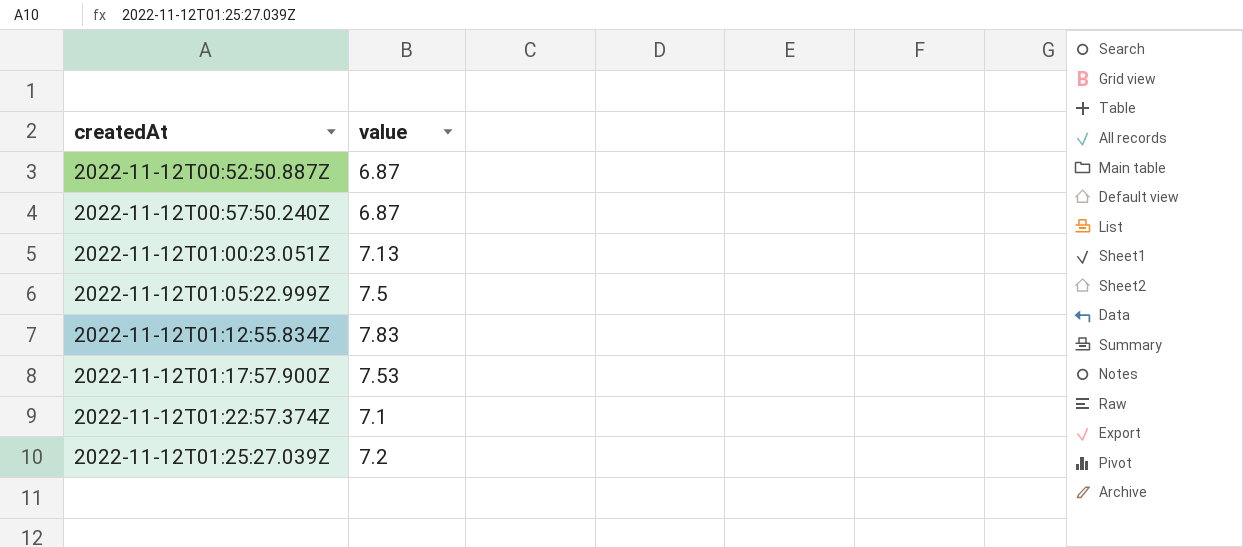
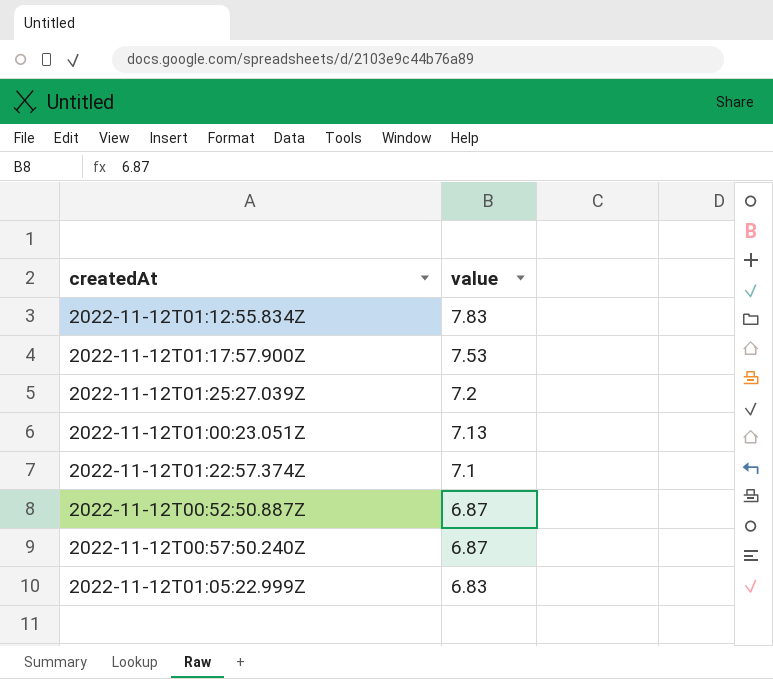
row order: createdAt ascending -> value descending
2022-11-12T01:05:22.999Z | value: 7.5 -> 6.83

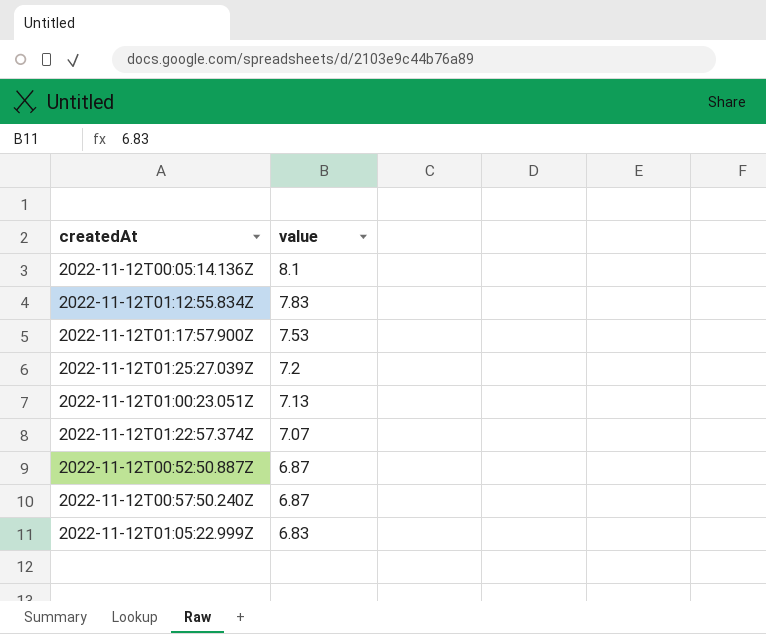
row 2022-11-12T00:05:14.136Z: none -> 8.1
2022-11-12T01:22:57.374Z | value: 7.1 -> 7.07

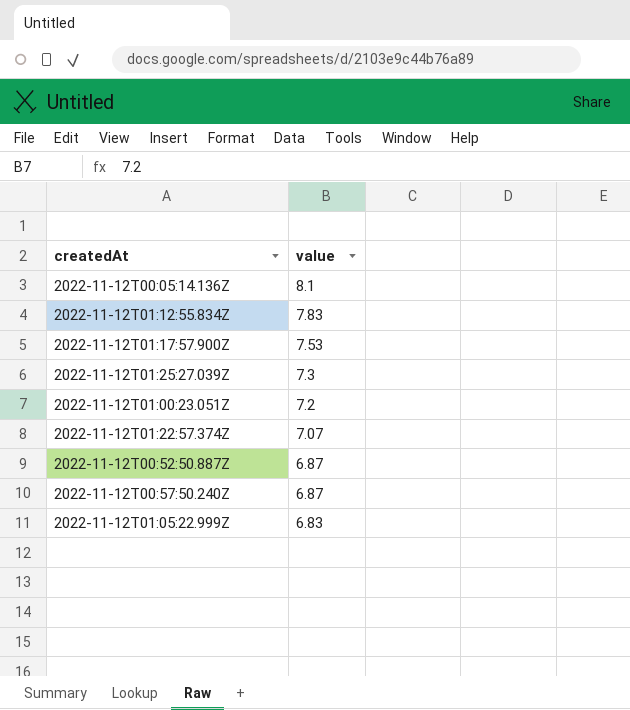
2022-11-12T01:25:27.039Z | value: 7.2 -> 7.3
2022-11-12T01:00:23.051Z | value: 7.13 -> 7.2

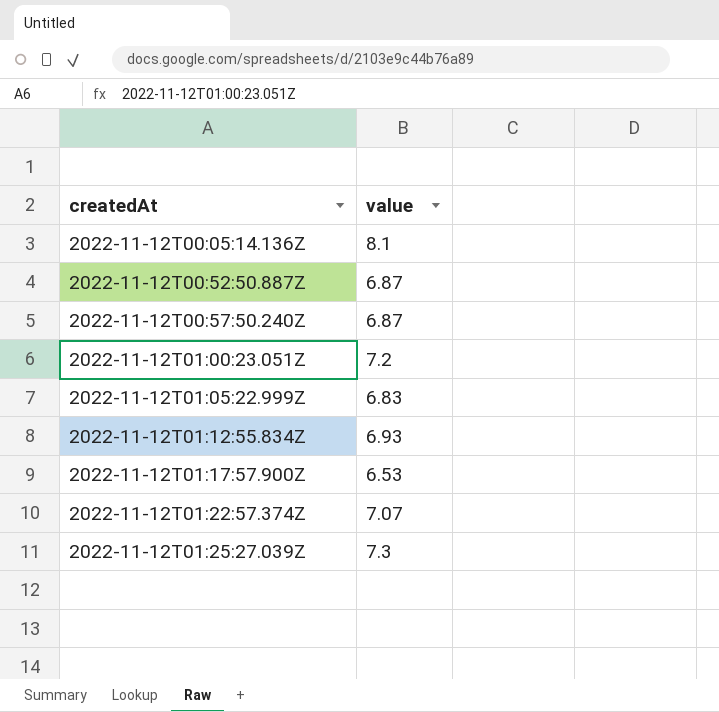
row order: value descending -> createdAt ascending
2022-11-12T01:12:55.834Z | value: 7.83 -> 6.93
2022-11-12T01:17:57.900Z | value: 7.53 -> 6.53

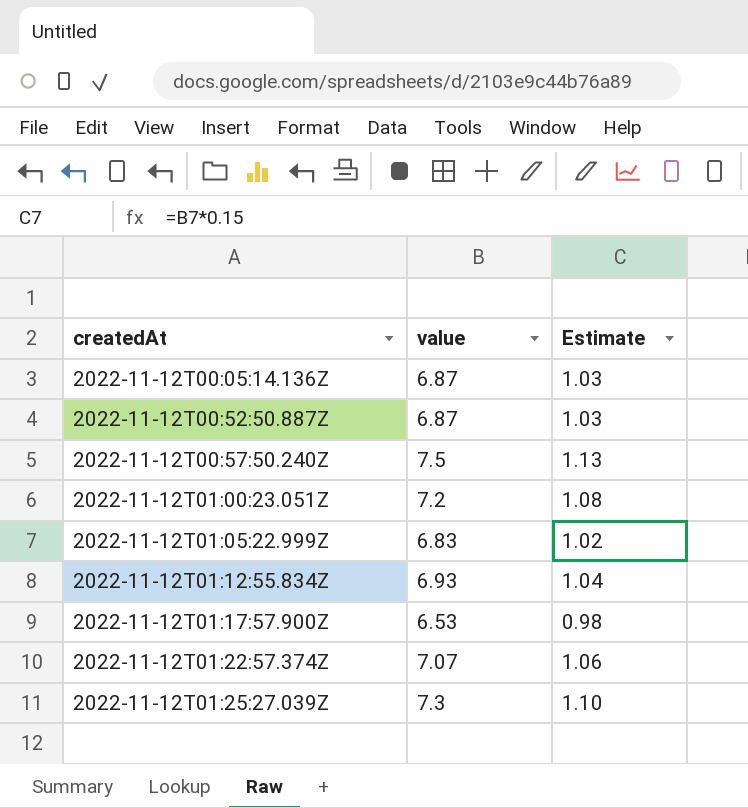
column Estimate | formula: none -> [value] * 0.15
2022-11-12T00:05:14.136Z | value: 8.1 -> 6.87
2022-11-12T00:57:50.240Z | value: 6.87 -> 7.5

